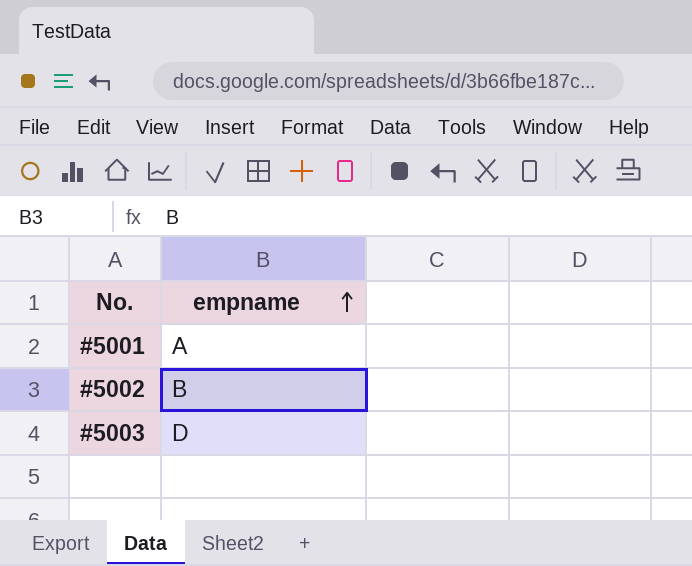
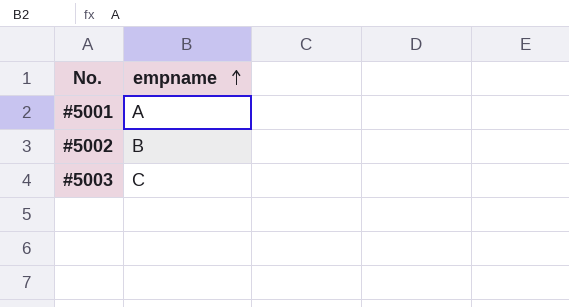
#5003 | empname: D -> C

